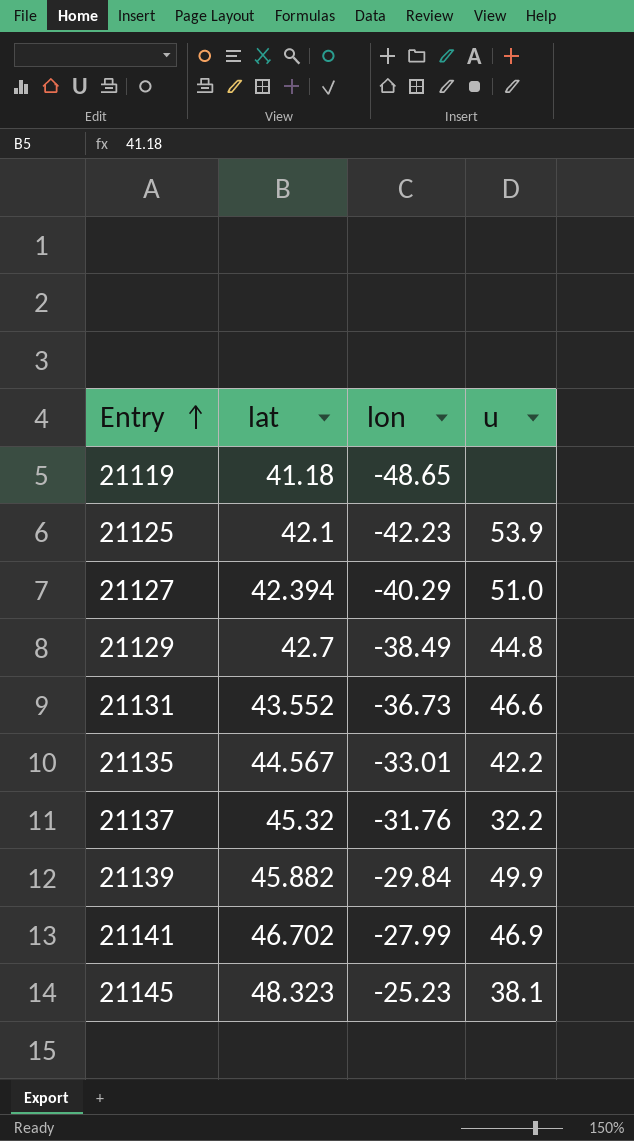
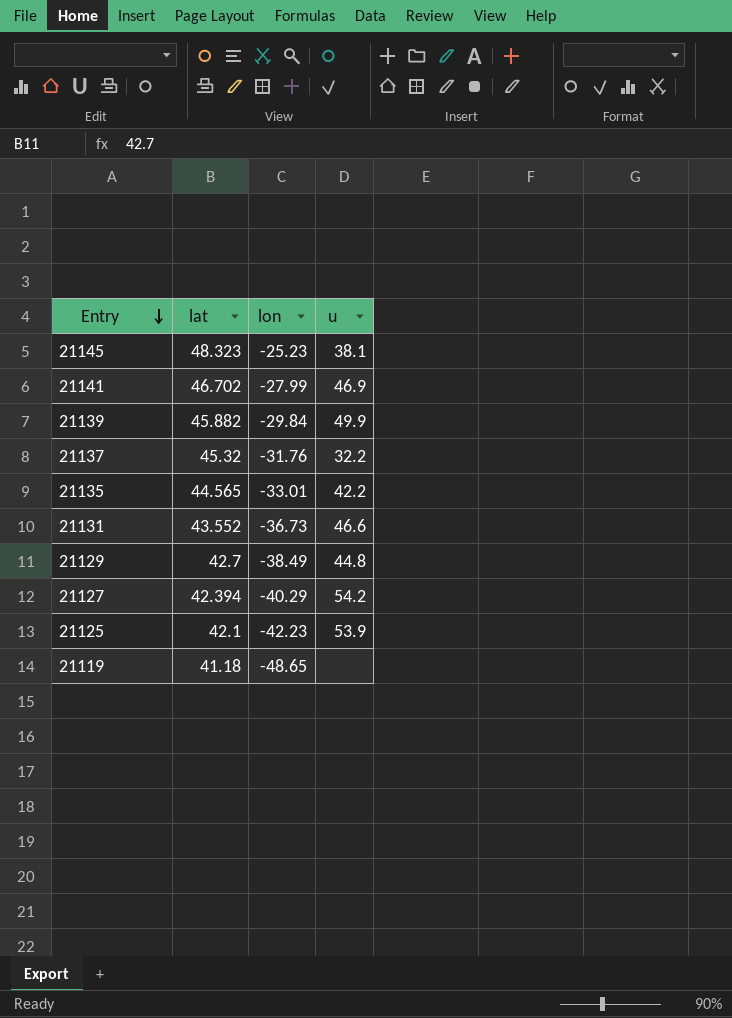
row order: Entry ascending -> Entry descending
21135 | lat: 44.567 -> 44.565
21127 | u: 51.0 -> 54.2

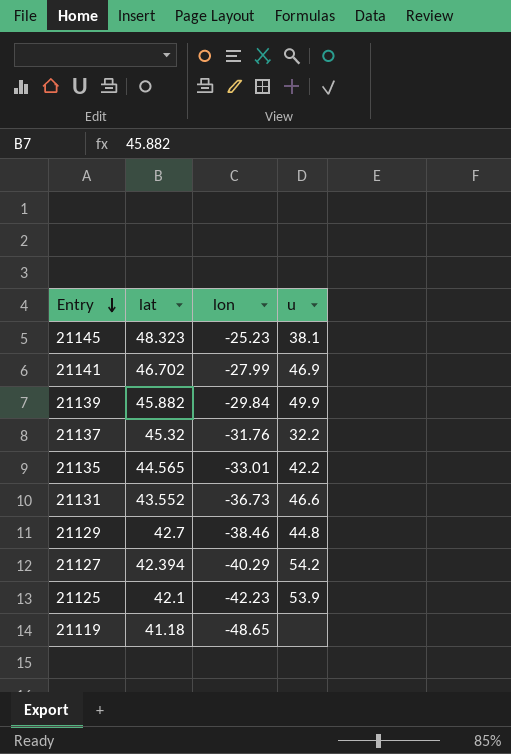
21129 | lon: -38.49 -> -38.46

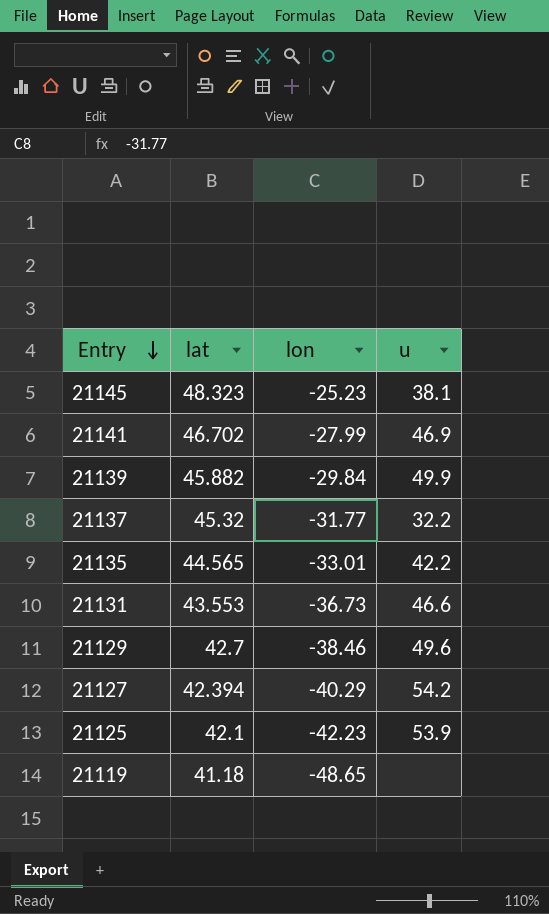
21137 | lon: -31.76 -> -31.77
21131 | lat: 43.552 -> 43.553
21129 | u: 44.8 -> 49.6

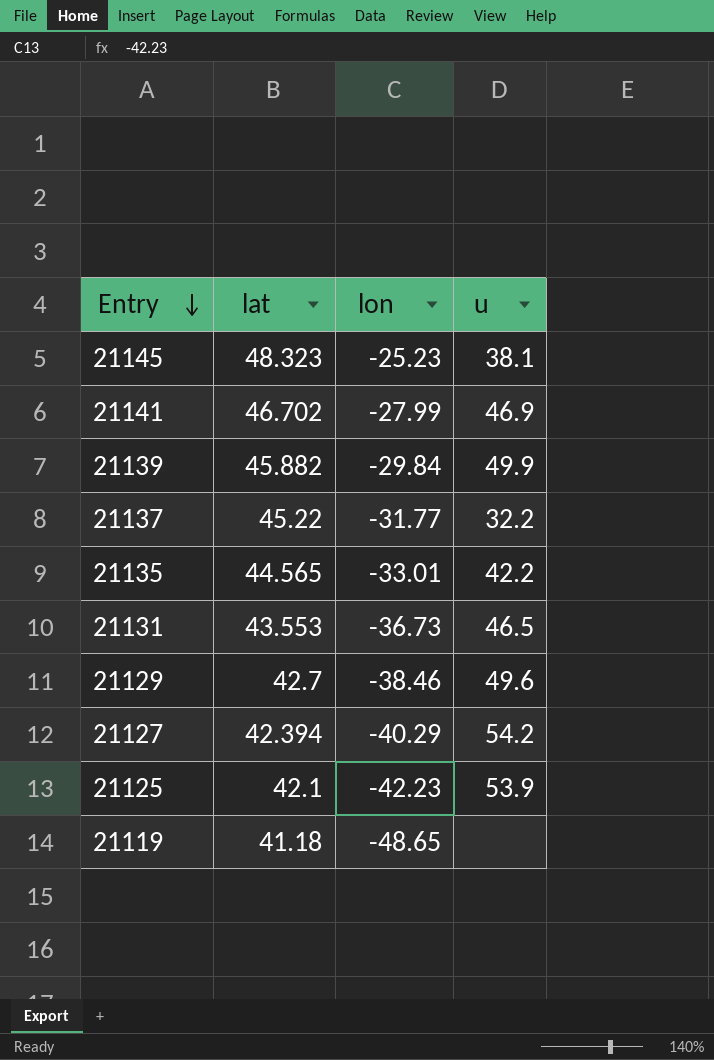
21137 | lat: 45.32 -> 45.22
21131 | u: 46.6 -> 46.5

